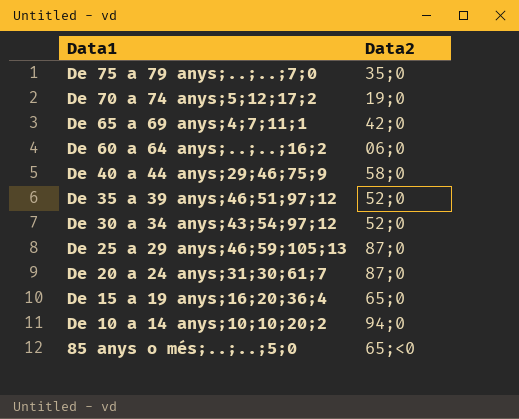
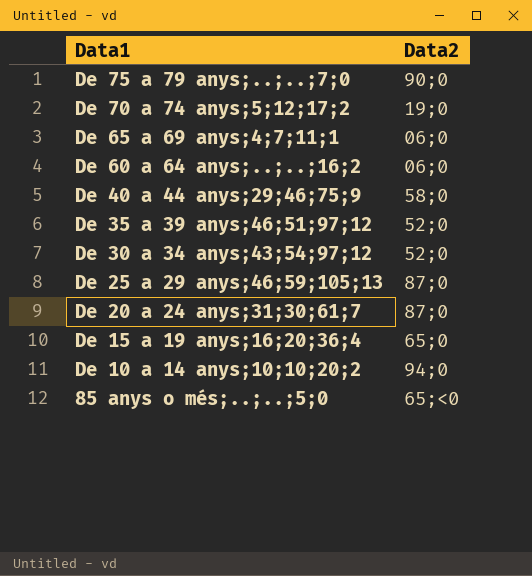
De 75 a 79 anys;..;..;7;0 | Data2: 35;0 -> 90;0
De 65 a 69 anys;4;7;11;1 | Data2: 42;0 -> 06;0

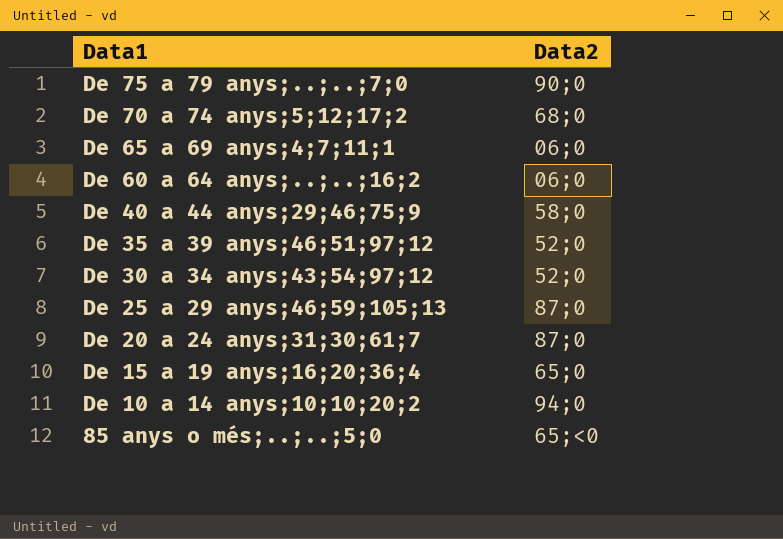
De 70 a 74 anys;5;12;17;2 | Data2: 19;0 -> 68;0

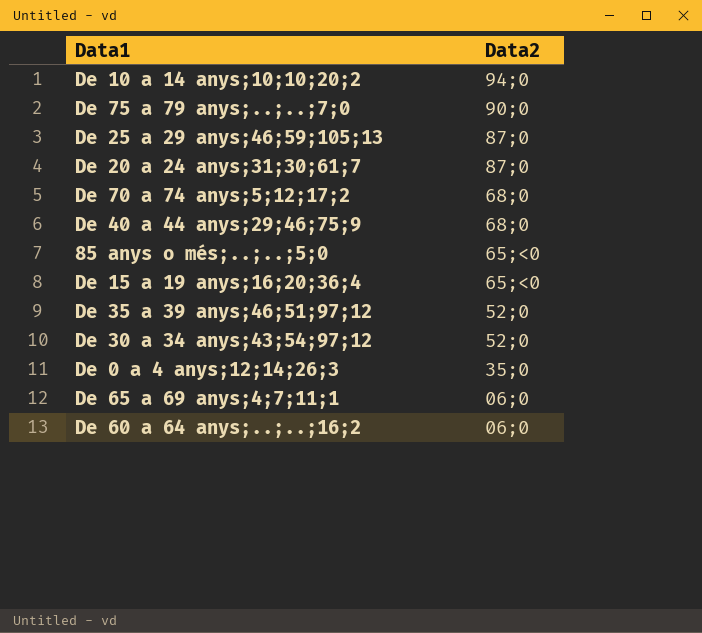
row order: Data1 descending -> Data2 descending
De 40 a 44 anys;29;46;75;9 | Data2: 58;0 -> 68;0
De 15 a 19 anys;16;20;36;4 | Data2: 65;0 -> 65;<0
row De 0 a 4 anys;12;14;26;3: none -> 35;0

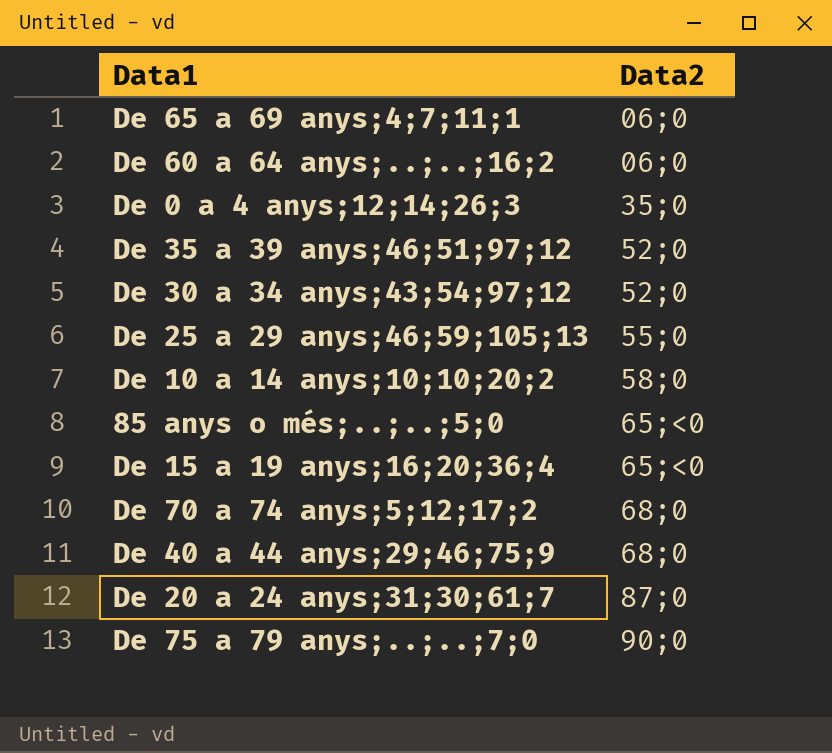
row order: Data2 descending -> Data2 ascending
De 25 a 29 anys;46;59;105;13 | Data2: 87;0 -> 55;0
De 10 a 14 anys;10;10;20;2 | Data2: 94;0 -> 58;0

